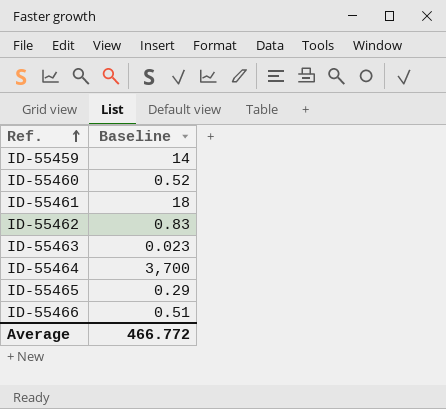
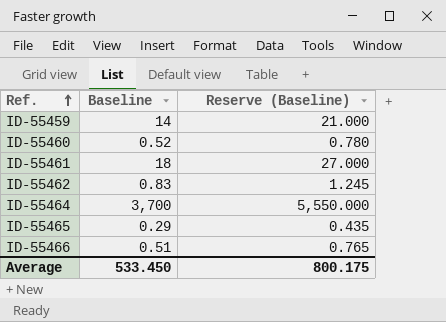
column Reserve (Baseline) | formula: none -> [Baseline] * 1.5
row ID-55463: 0.023 -> none
Average | Baseline: 466.772 -> 533.450

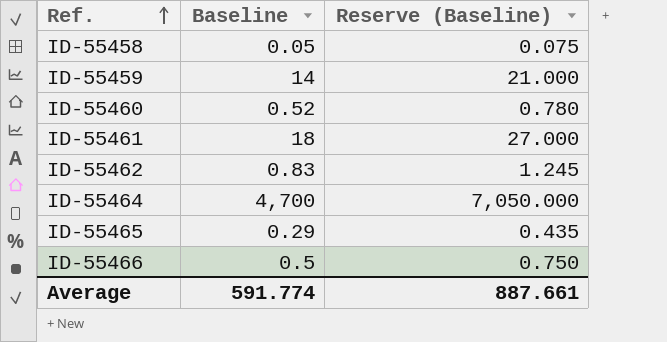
row ID-55458: none -> 0.05 | 0.075
ID-55464 | Baseline: 3,700 -> 4,700
ID-55464 | Reserve (Baseline): 5,550.000 -> 7,050.000
ID-55466 | Baseline: 0.51 -> 0.5
ID-55466 | Reserve (Baseline): 0.765 -> 0.750
Average | Baseline: 533.450 -> 591.774
Average | Reserve (Baseline): 800.175 -> 887.661

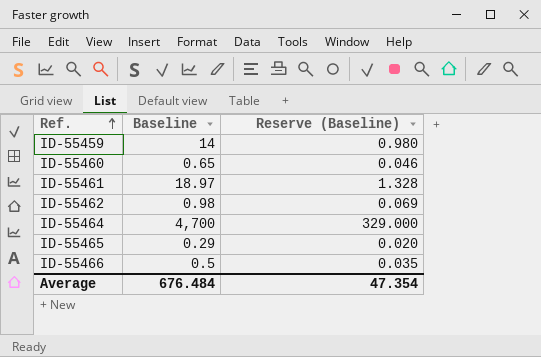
column Reserve (Baseline) | formula: [Baseline] * 1.5 -> [Baseline] * 0.07
row ID-55458: 0.05 | 0.075 -> none
ID-55460 | Baseline: 0.52 -> 0.65
ID-55461 | Baseline: 18 -> 18.97
ID-55462 | Baseline: 0.83 -> 0.98
Average | Baseline: 591.774 -> 676.484
Average | Reserve (Baseline): 887.661 -> 47.354

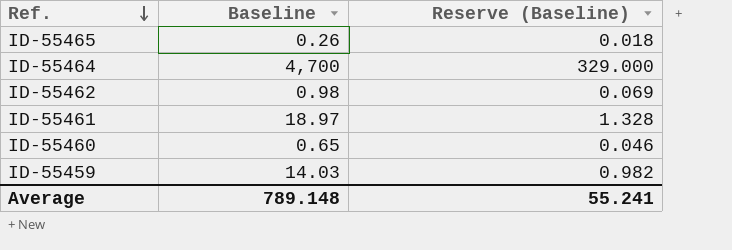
row order: Ref. ascending -> Ref. descending
row ID-55466: 0.5 | 0.035 -> none
ID-55465 | Baseline: 0.29 -> 0.26
ID-55465 | Reserve (Baseline): 0.020 -> 0.018
ID-55459 | Baseline: 14 -> 14.03
ID-55459 | Reserve (Baseline): 0.980 -> 0.982
Average | Baseline: 676.484 -> 789.148
Average | Reserve (Baseline): 47.354 -> 55.241

